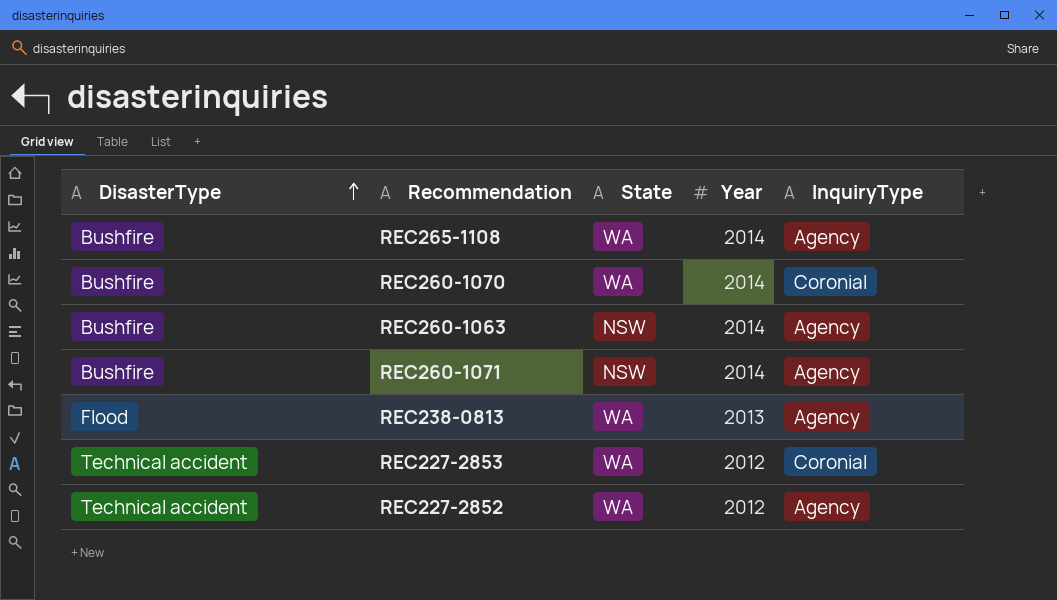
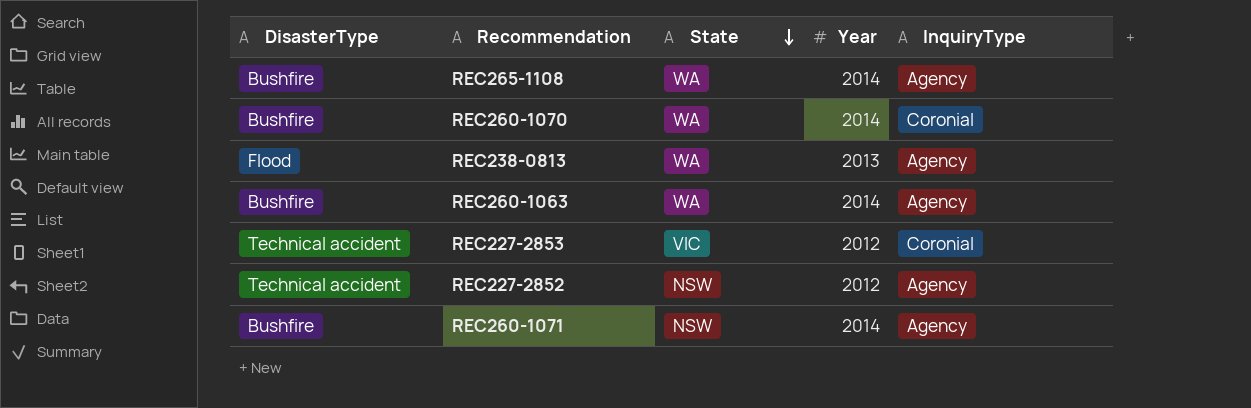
row order: DisasterType ascending -> State descending
REC260-1063 | State: NSW -> WA
REC227-2853 | State: WA -> VIC
REC227-2852 | State: WA -> NSW

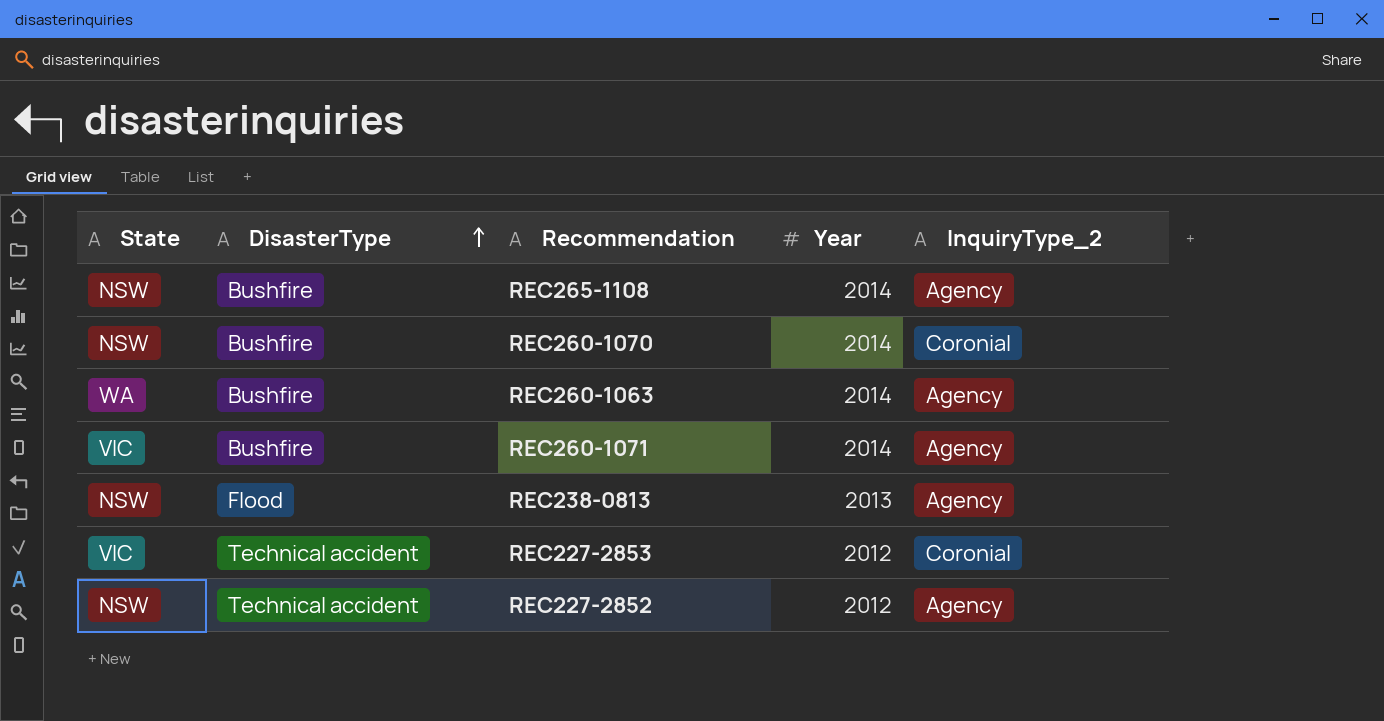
row order: State descending -> DisasterType ascending
column State | position: 3 -> 1
column name: InquiryType -> InquiryType_2
REC265-1108 | State: WA -> NSW
REC260-1070 | State: WA -> NSW
REC260-1071 | State: NSW -> VIC
REC238-0813 | State: WA -> NSW

